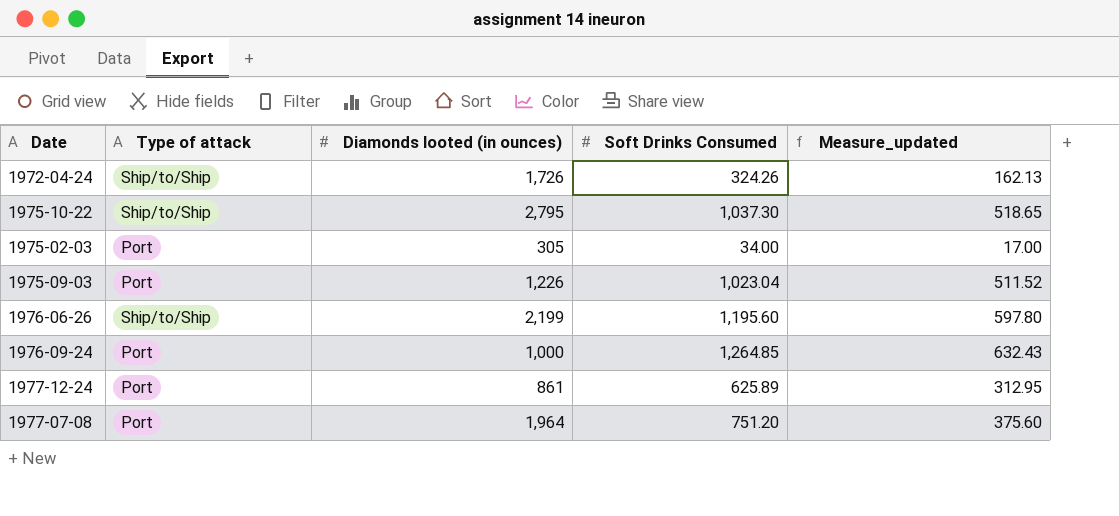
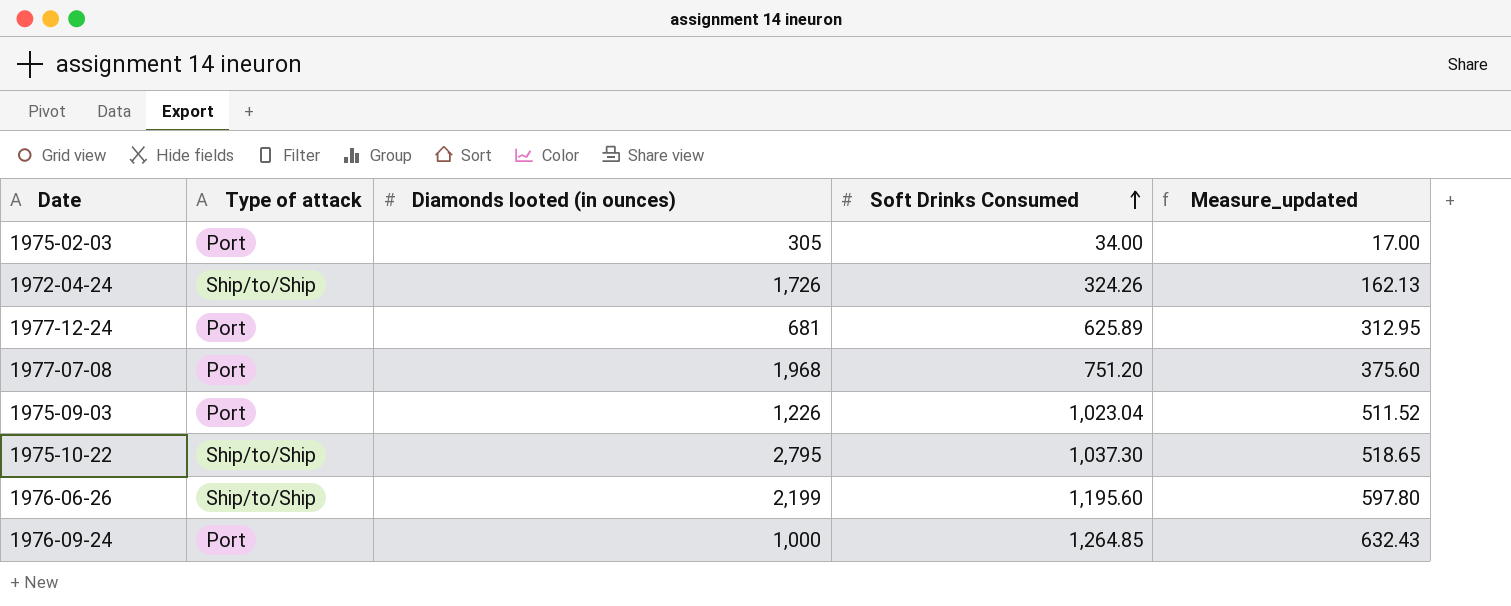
row order: none -> Soft Drinks Consumed ascending
1977-12-24 | Diamonds looted (in ounces): 861 -> 681
1977-07-08 | Diamonds looted (in ounces): 1,964 -> 1,968

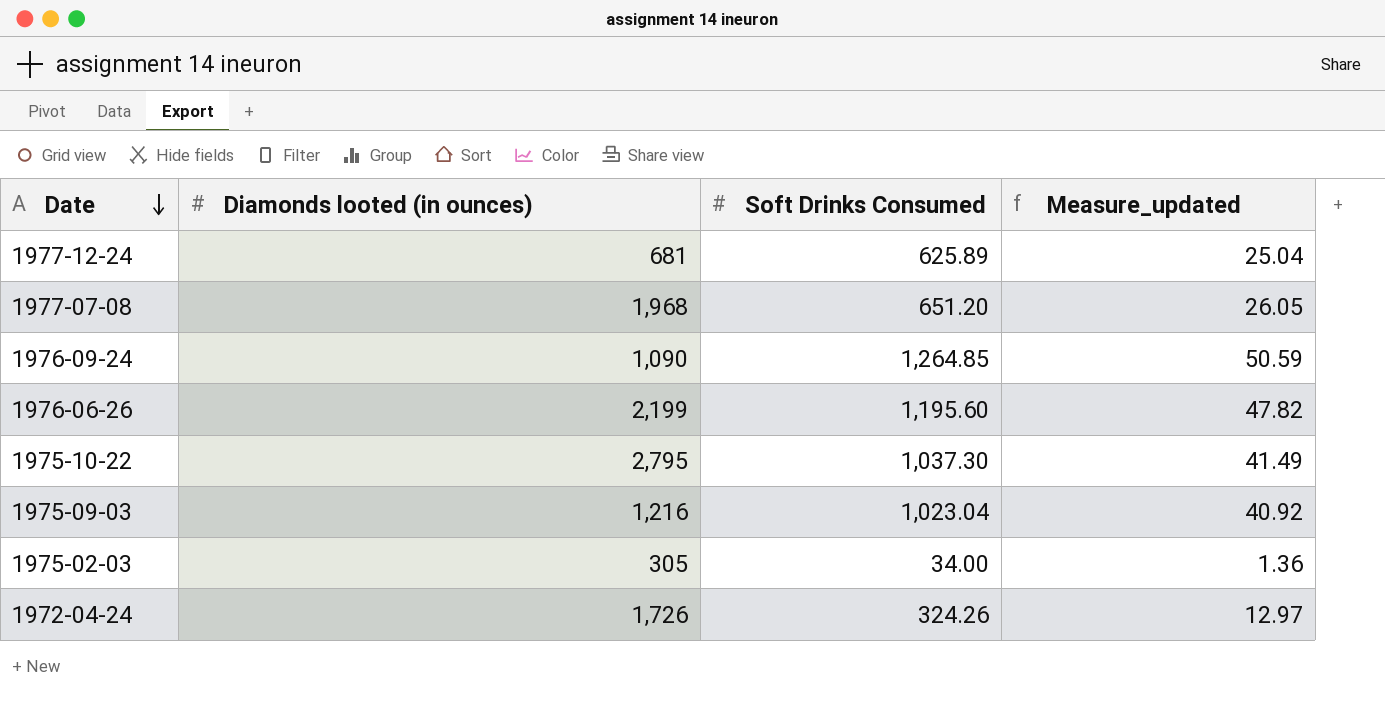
row order: Soft Drinks Consumed ascending -> Date descending
column Type of attack | position: 2 -> none
column Measure_updated | formula: [Soft Drinks Consumed] * 0.5 -> [Soft Drinks Consumed] * 0.04
1977-07-08 | Soft Drinks Consumed: 751.20 -> 651.20
1976-09-24 | Diamonds looted (in ounces): 1,000 -> 1,090
1975-09-03 | Diamonds looted (in ounces): 1,226 -> 1,216

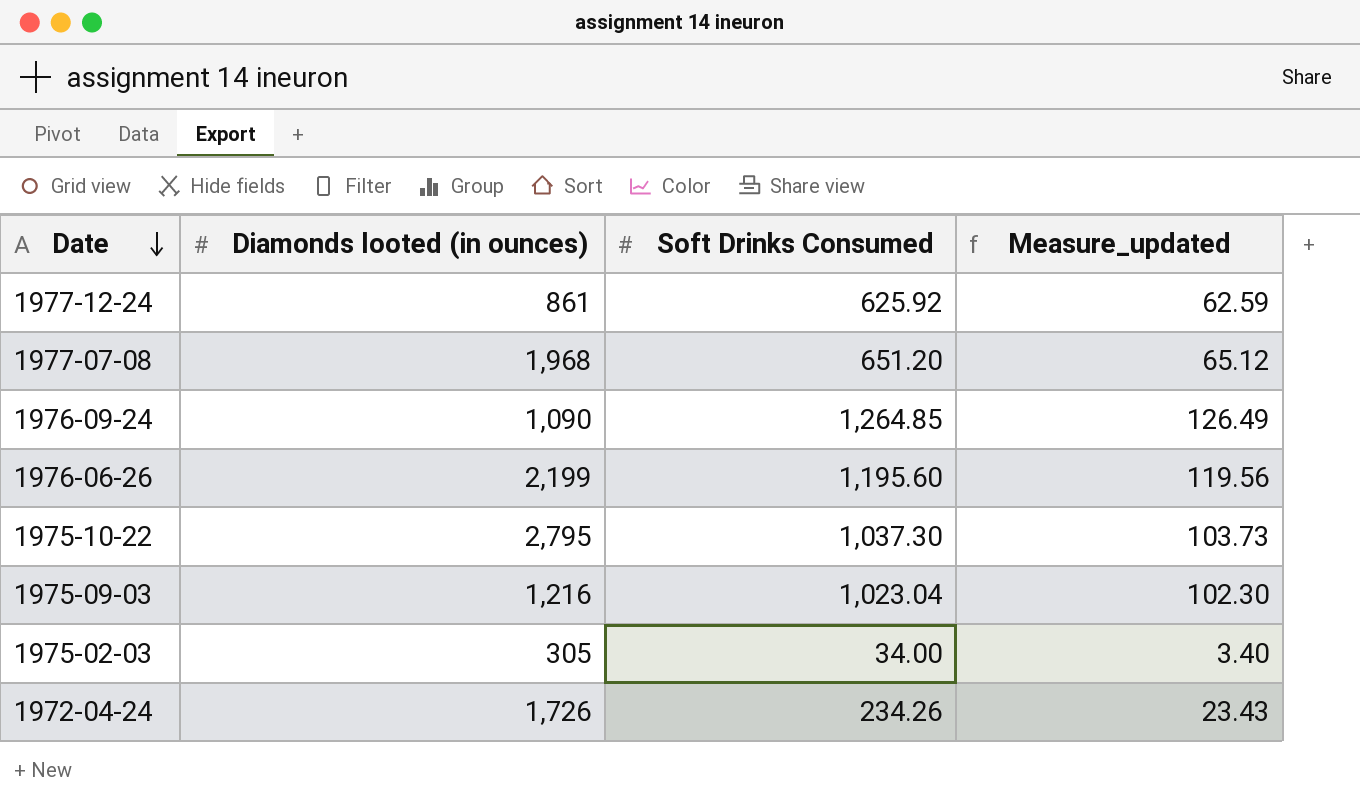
column Measure_updated | formula: [Soft Drinks Consumed] * 0.04 -> [Soft Drinks Consumed] * 0.1
1977-12-24 | Diamonds looted (in ounces): 681 -> 861
1977-12-24 | Soft Drinks Consumed: 625.89 -> 625.92
1972-04-24 | Soft Drinks Consumed: 324.26 -> 234.26

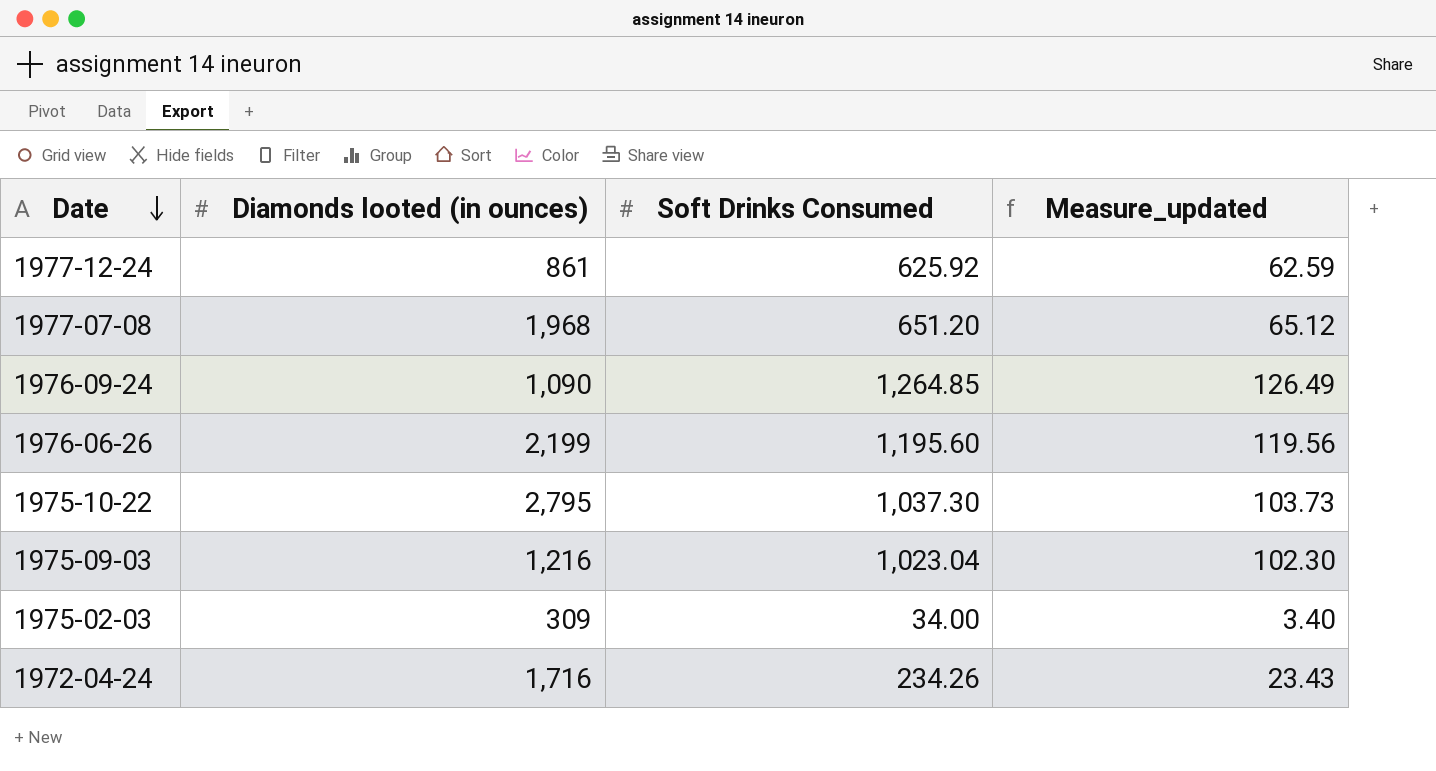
1975-02-03 | Diamonds looted (in ounces): 305 -> 309
1972-04-24 | Diamonds looted (in ounces): 1,726 -> 1,716

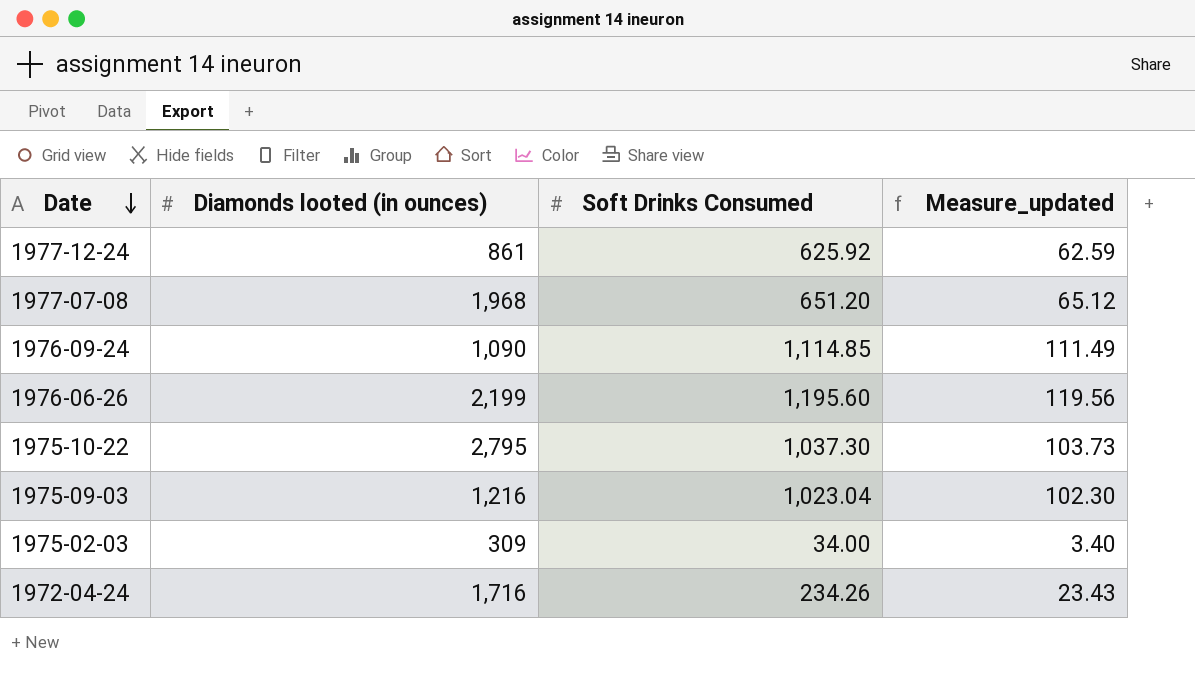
1976-09-24 | Soft Drinks Consumed: 1,264.85 -> 1,114.85
1976-09-24 | Measure_updated: 126.49 -> 111.49

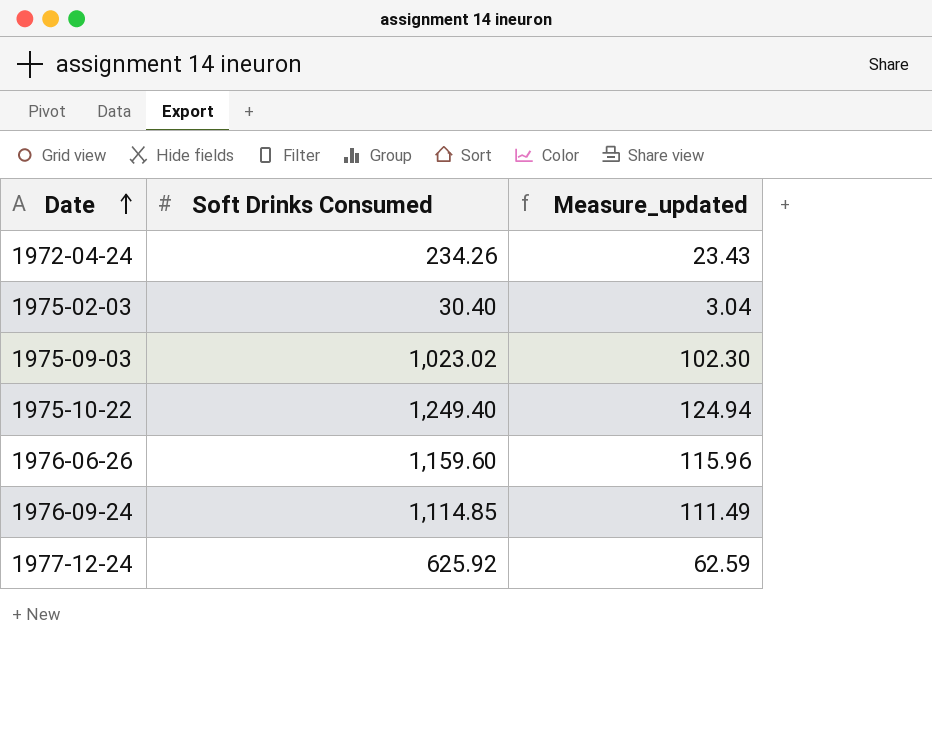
row order: Date descending -> Date ascending
column Diamonds looted (in ounces) | position: 2 -> none
row 1977-07-08: 1,968 | 651.20 | 65.12 -> none
1975-02-03 | Soft Drinks Consumed: 34.00 -> 30.40
1975-02-03 | Measure_updated: 3.40 -> 3.04
1975-09-03 | Soft Drinks Consumed: 1,023.04 -> 1,023.02
1975-10-22 | Soft Drinks Consumed: 1,037.30 -> 1,249.40
1975-10-22 | Measure_updated: 103.73 -> 124.94
1976-06-26 | Soft Drinks Consumed: 1,195.60 -> 1,159.60
1976-06-26 | Measure_updated: 119.56 -> 115.96

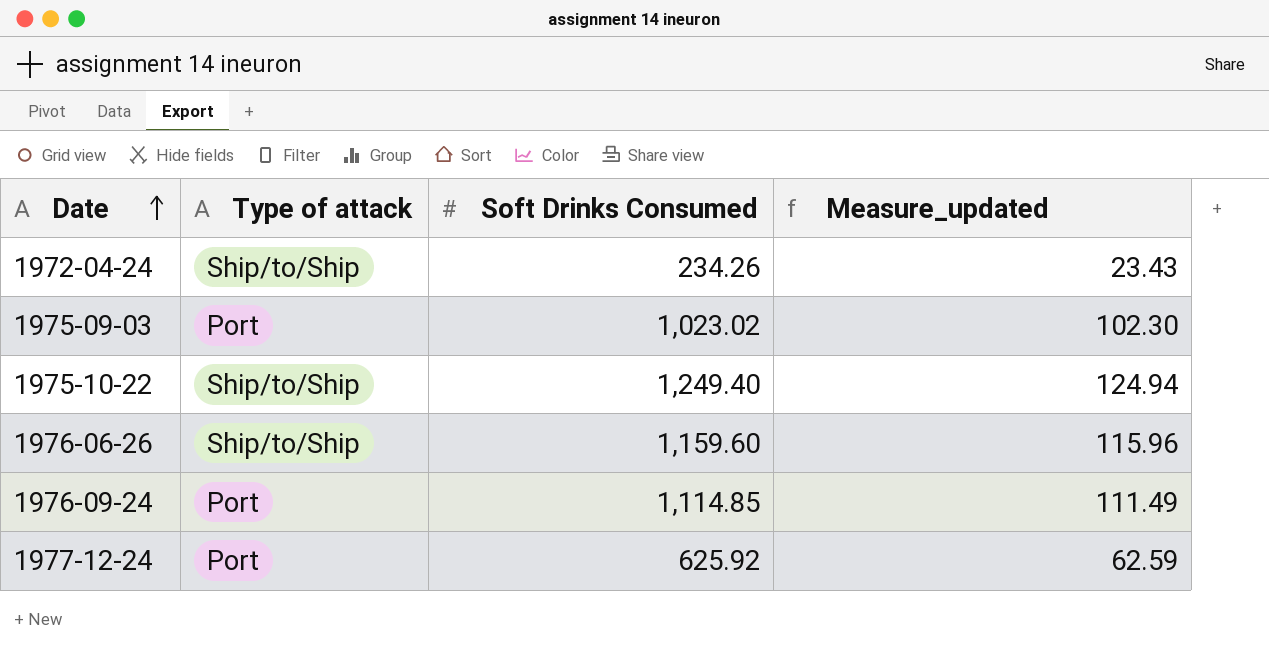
column Type of attack | position: none -> 2
row 1975-02-03: 30.40 | 3.04 -> none

